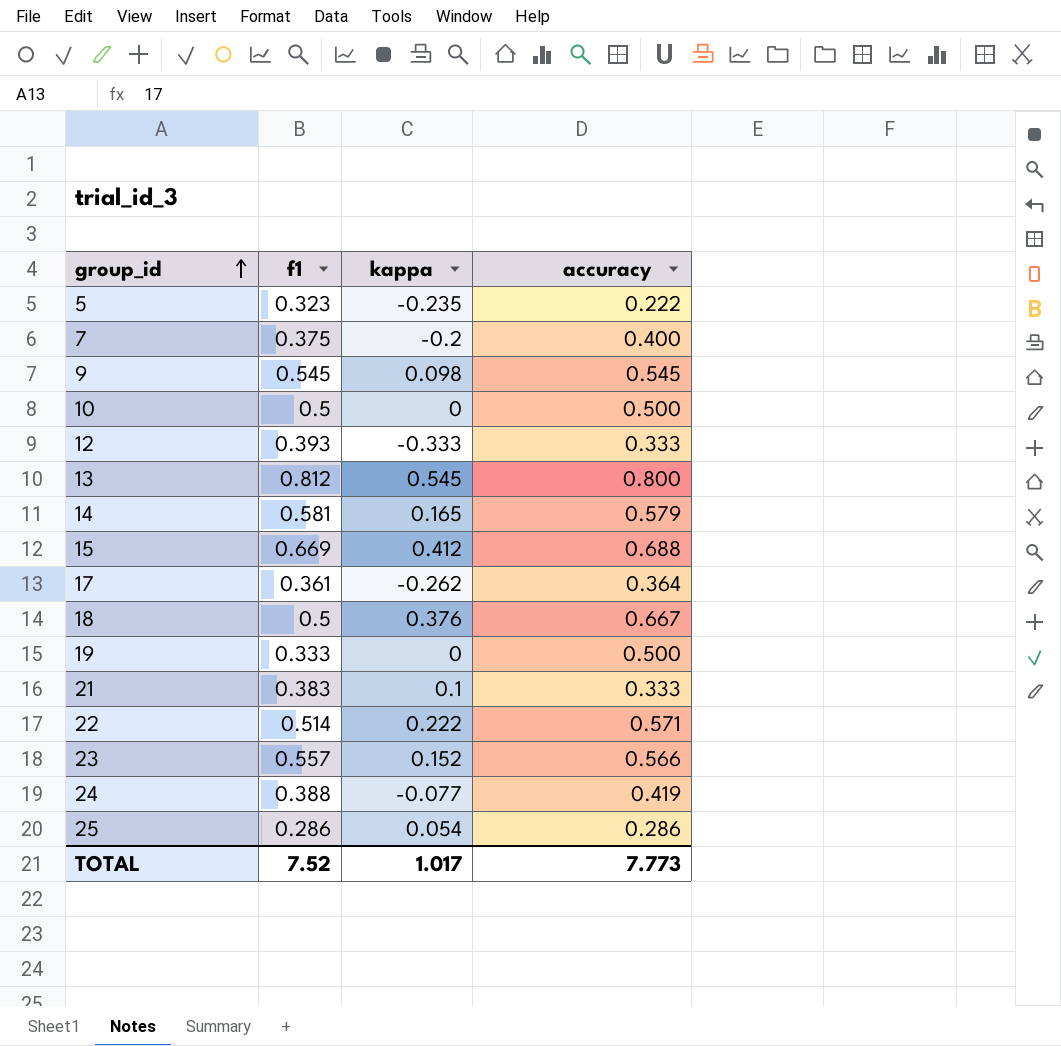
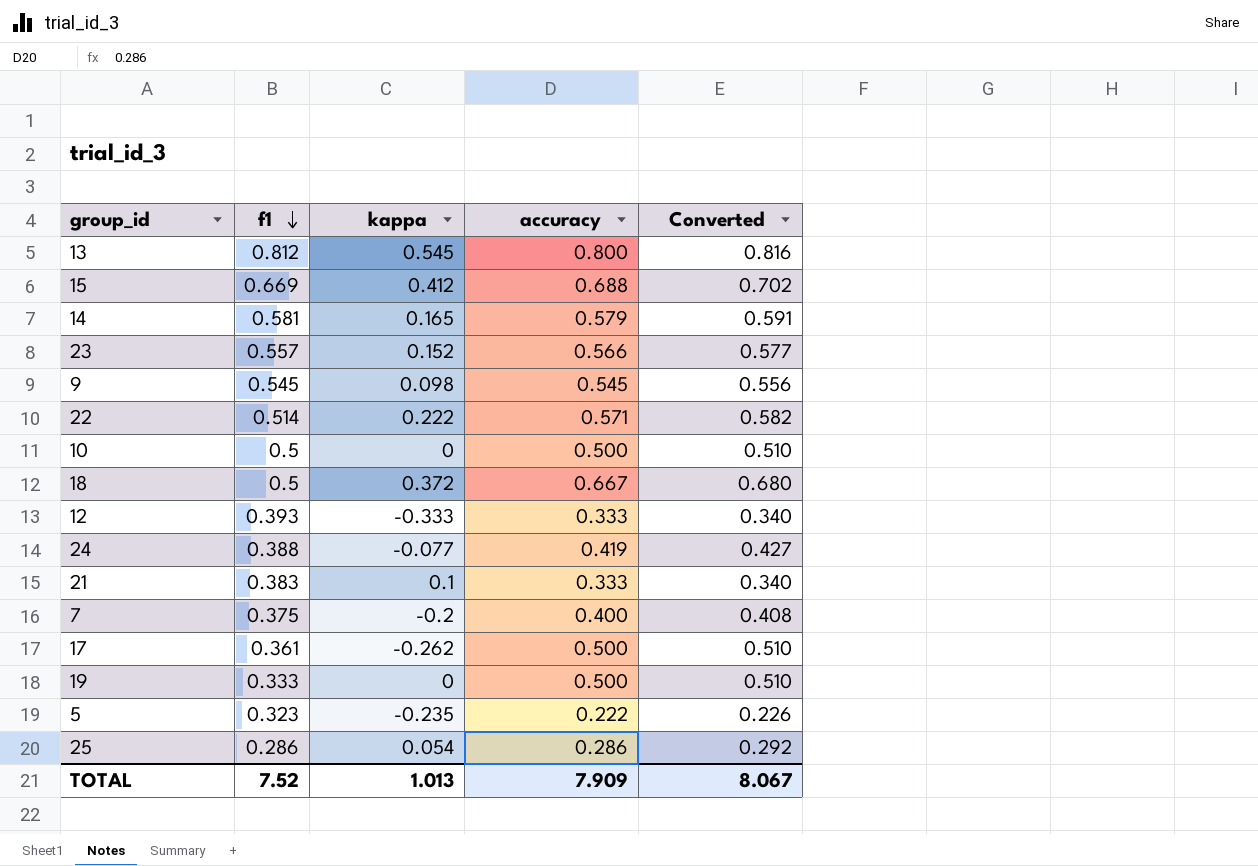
row order: group_id ascending -> f1 descending
column Converted | formula: none -> [accuracy] * 1.02
18 | kappa: 0.376 -> 0.372
17 | accuracy: 0.364 -> 0.500
TOTAL | kappa: 1.017 -> 1.013
TOTAL | accuracy: 7.773 -> 7.909

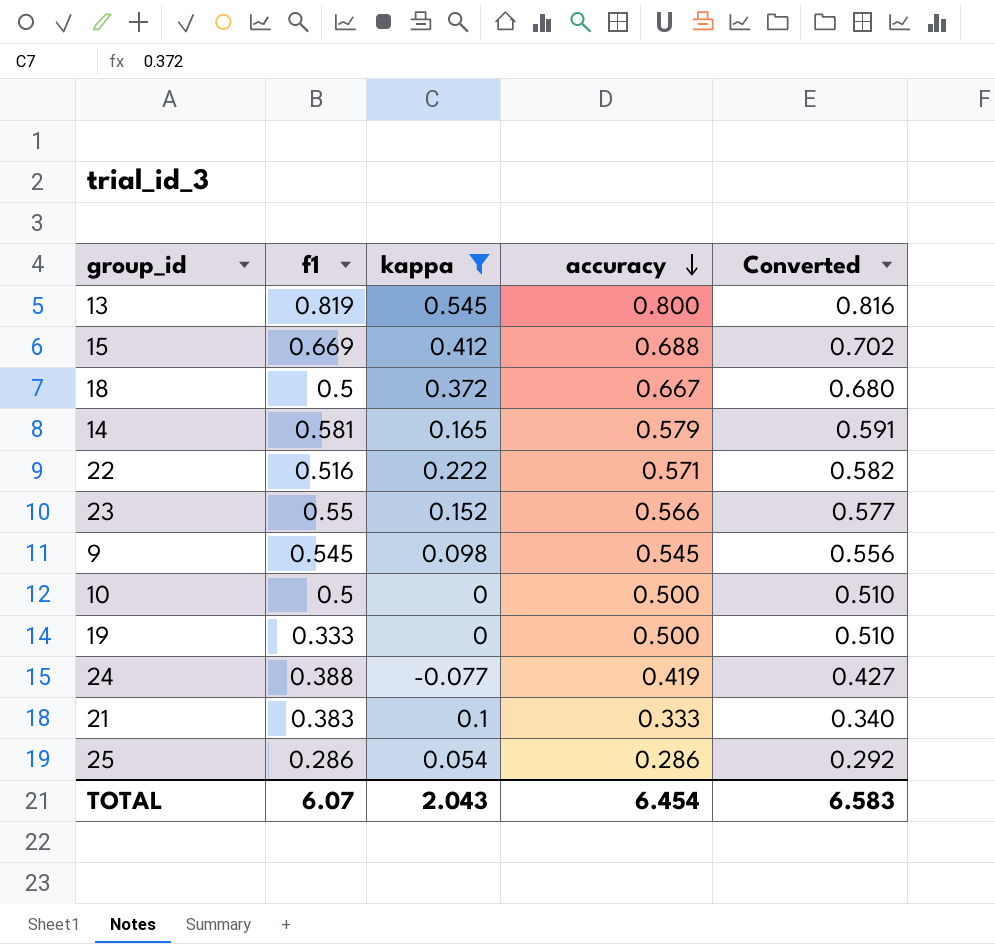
filter: none -> kappa >= -0.077
row order: f1 descending -> accuracy descending
13 | f1: 0.812 -> 0.819
22 | f1: 0.514 -> 0.516
23 | f1: 0.557 -> 0.55
TOTAL | f1: 7.52 -> 6.07
TOTAL | kappa: 1.013 -> 2.043
TOTAL | accuracy: 7.909 -> 6.454
TOTAL | Converted: 8.067 -> 6.583

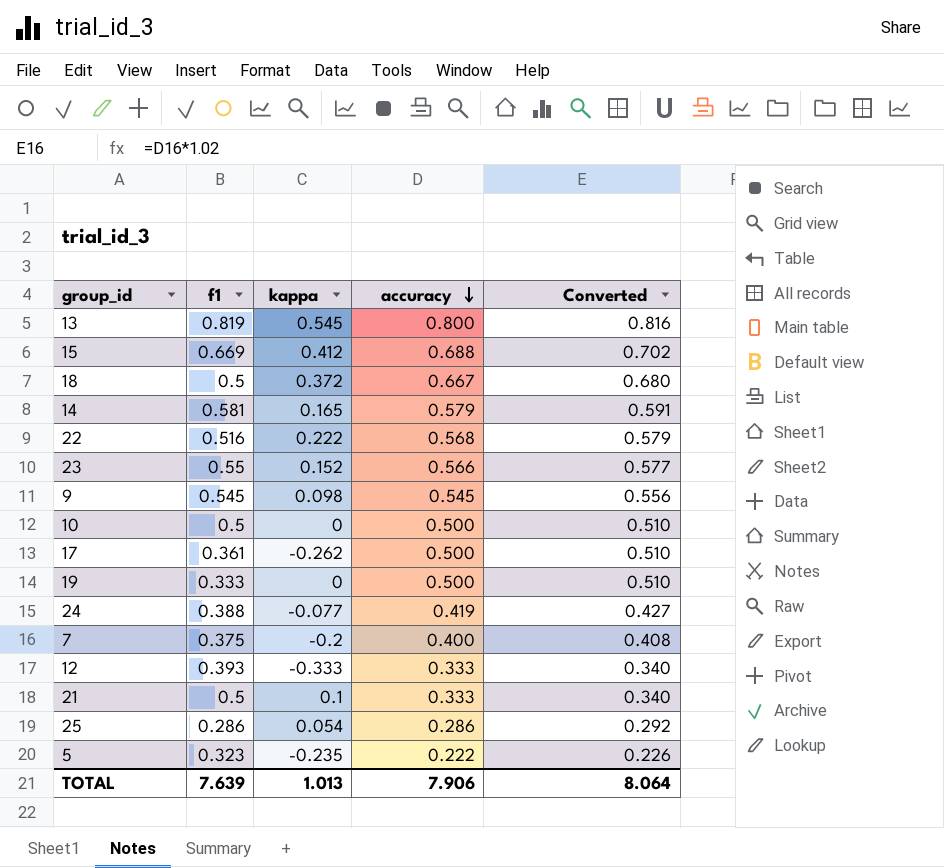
filter: kappa >= -0.077 -> none
22 | accuracy: 0.571 -> 0.568
22 | Converted: 0.582 -> 0.579
21 | f1: 0.383 -> 0.5
TOTAL | f1: 6.07 -> 7.639
TOTAL | kappa: 2.043 -> 1.013
TOTAL | accuracy: 6.454 -> 7.906
TOTAL | Converted: 6.583 -> 8.064

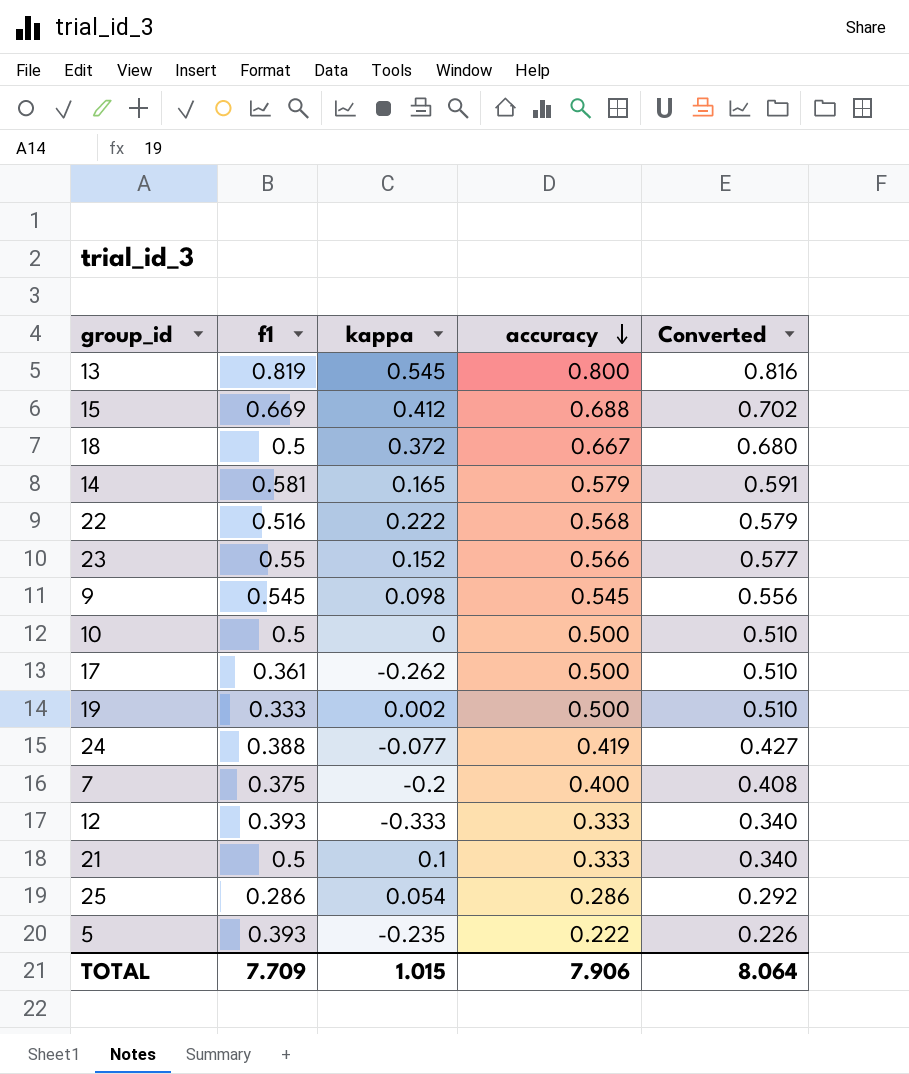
19 | kappa: 0 -> 0.002
5 | f1: 0.323 -> 0.393
TOTAL | f1: 7.639 -> 7.709
TOTAL | kappa: 1.013 -> 1.015

